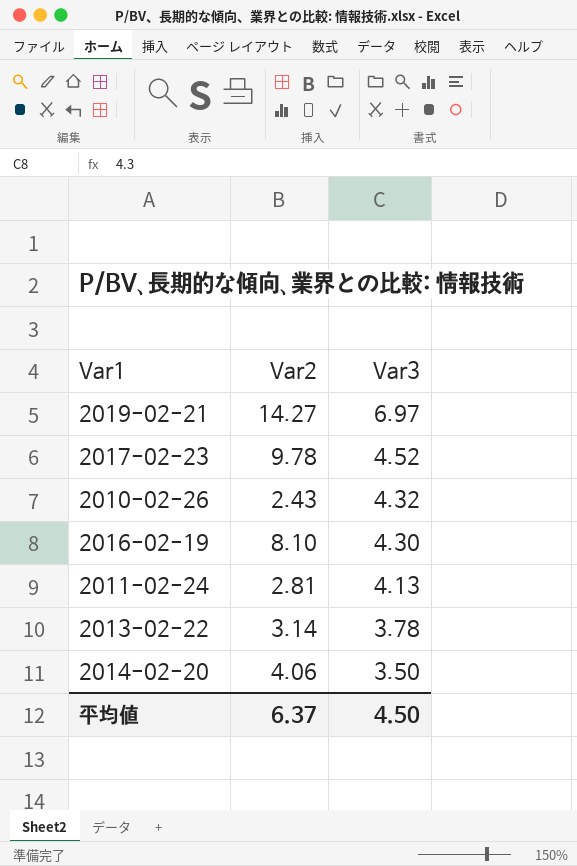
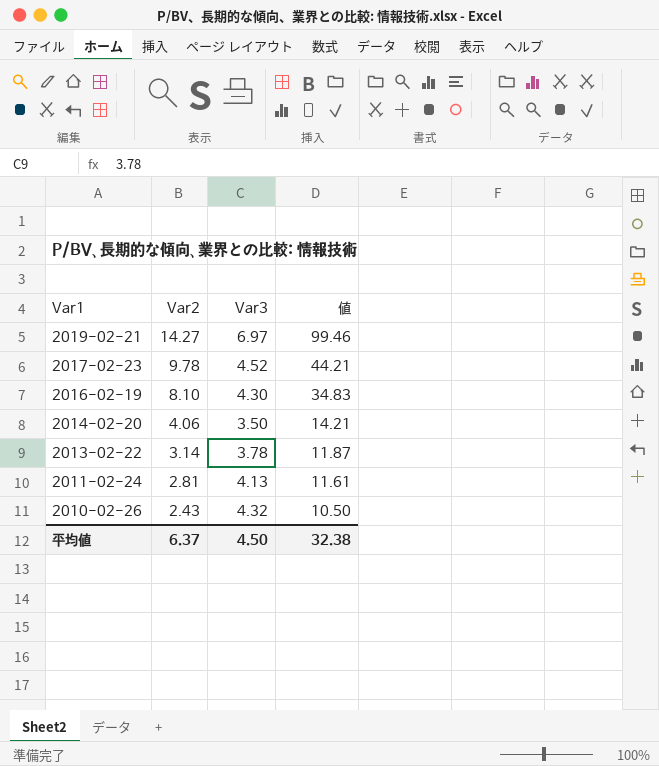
row order: Var3 descending -> Var1 descending
column 値 | formula: none -> [Var2] * [Var3]

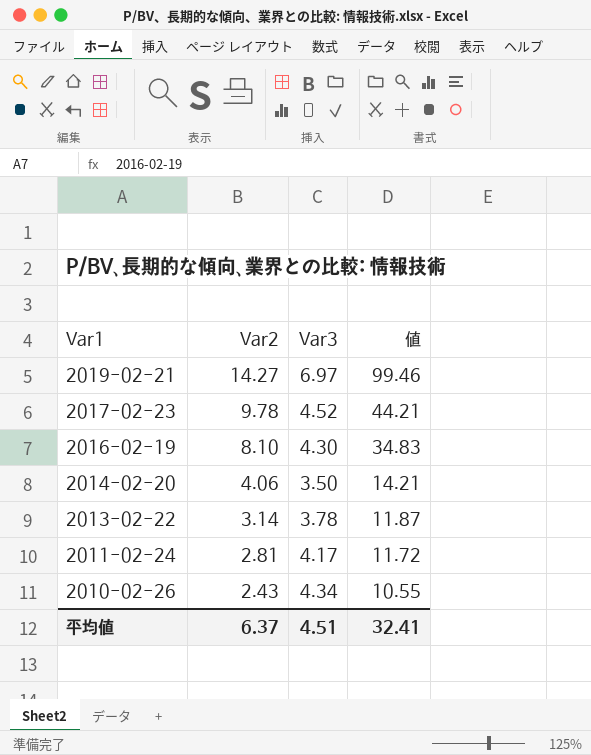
2011-02-24 | Var3: 4.13 -> 4.17
2011-02-24 | 値: 11.61 -> 11.72
2010-02-26 | Var3: 4.32 -> 4.34
2010-02-26 | 値: 10.50 -> 10.55
平均値 | Var3: 4.50 -> 4.51
平均値 | 値: 32.38 -> 32.41

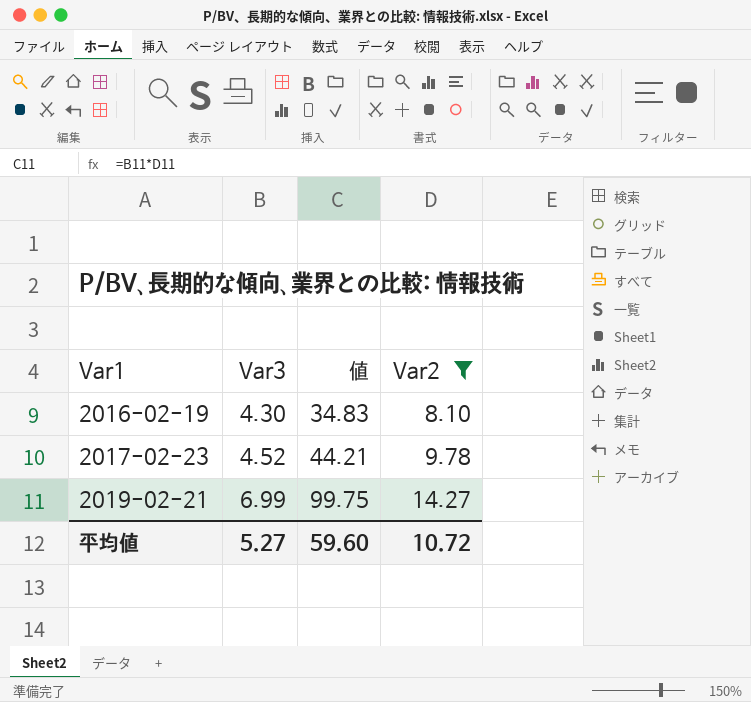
filter: none -> Var2 >= 8.10
row order: Var1 descending -> Var1 ascending
column Var2 | position: 2 -> 4
2019-02-21 | Var3: 6.97 -> 6.99
2019-02-21 | 値: 99.46 -> 99.75
平均値 | Var3: 4.51 -> 5.27
平均値 | 値: 32.41 -> 59.60
平均値 | Var2: 6.37 -> 10.72

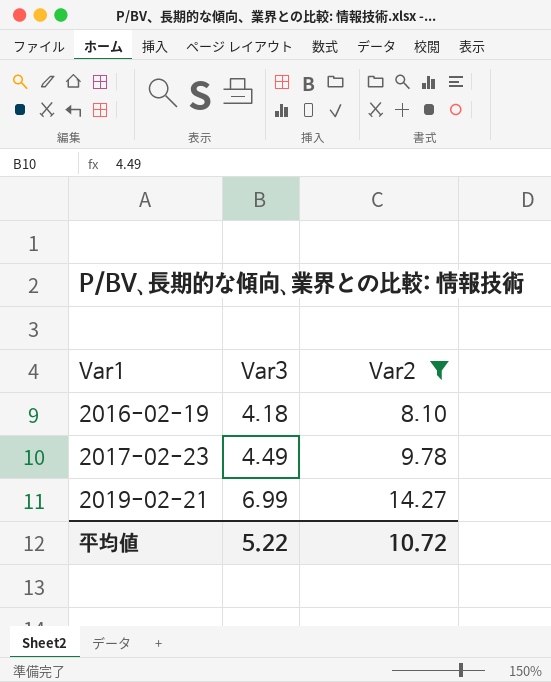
column 値 | formula: [Var3] * [Var2] -> none
2016-02-19 | Var3: 4.30 -> 4.18
2017-02-23 | Var3: 4.52 -> 4.49
平均値 | Var3: 5.27 -> 5.22

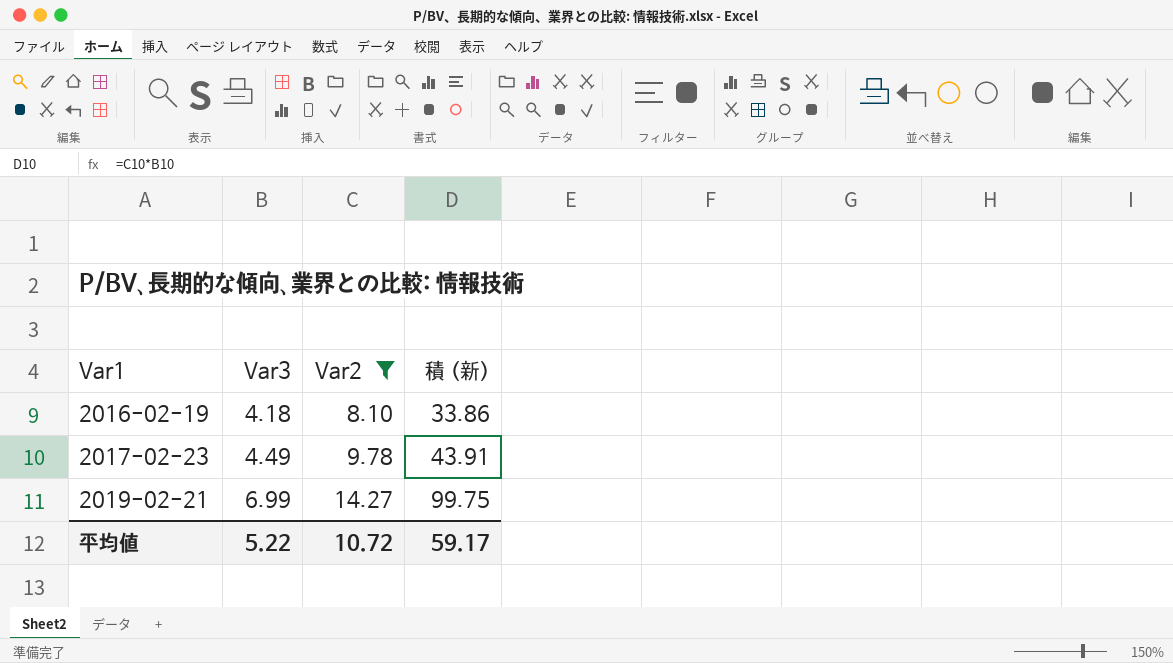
column 積 (新) | formula: none -> [Var3] * [Var2]

